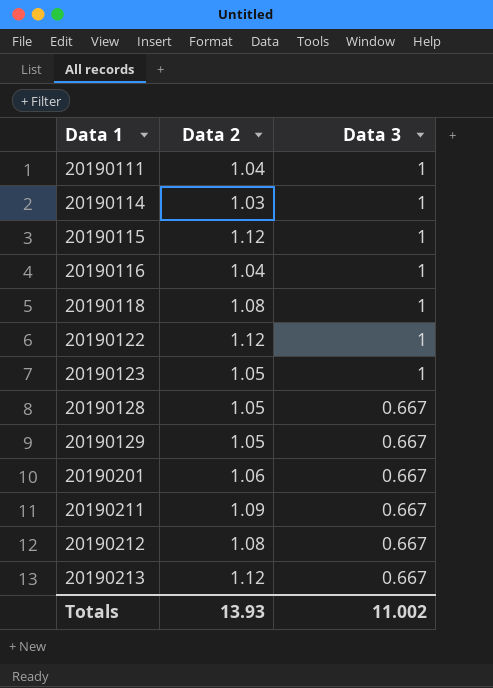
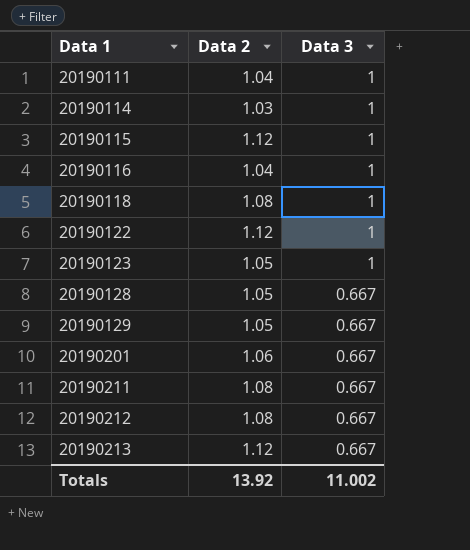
20190211 | Data 2: 1.09 -> 1.08
Totals | Data 2: 13.93 -> 13.92

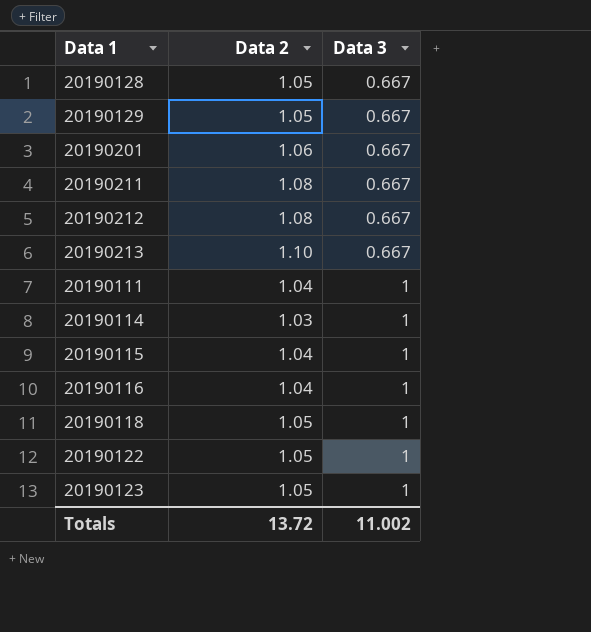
row order: Data 1 ascending -> Data 3 ascending
20190213 | Data 2: 1.12 -> 1.10
20190115 | Data 2: 1.12 -> 1.04
20190118 | Data 2: 1.08 -> 1.05
20190122 | Data 2: 1.12 -> 1.05
Totals | Data 2: 13.92 -> 13.72

